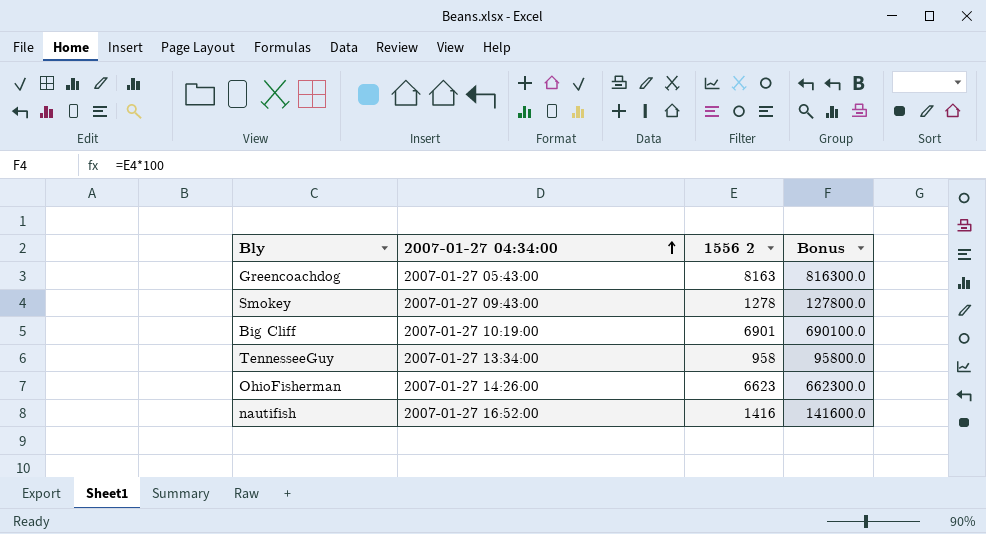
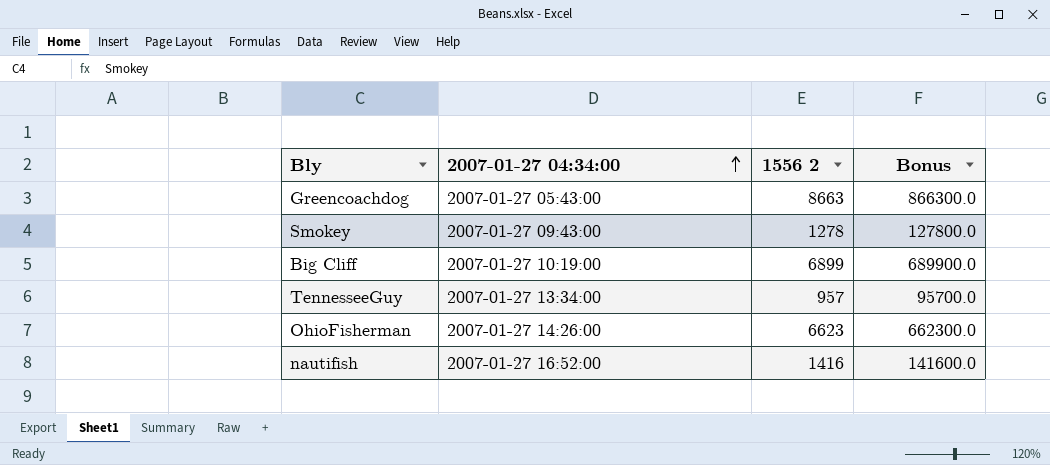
Greencoachdog | 1556 2: 8163 -> 8663
Greencoachdog | Bonus: 816300.0 -> 866300.0
Big Cliff | 1556 2: 6901 -> 6899
Big Cliff | Bonus: 690100.0 -> 689900.0
TennesseeGuy | 1556 2: 958 -> 957
TennesseeGuy | Bonus: 95800.0 -> 95700.0

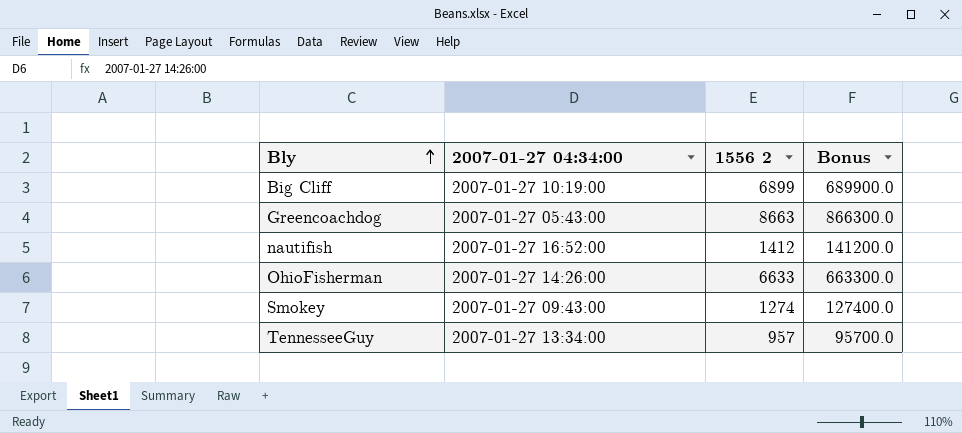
row order: 2007-01-27 04:34:00 ascending -> Bly ascending
nautifish | 1556 2: 1416 -> 1412
nautifish | Bonus: 141600.0 -> 141200.0
OhioFisherman | 1556 2: 6623 -> 6633
OhioFisherman | Bonus: 662300.0 -> 663300.0
Smokey | 1556 2: 1278 -> 1274
Smokey | Bonus: 127800.0 -> 127400.0

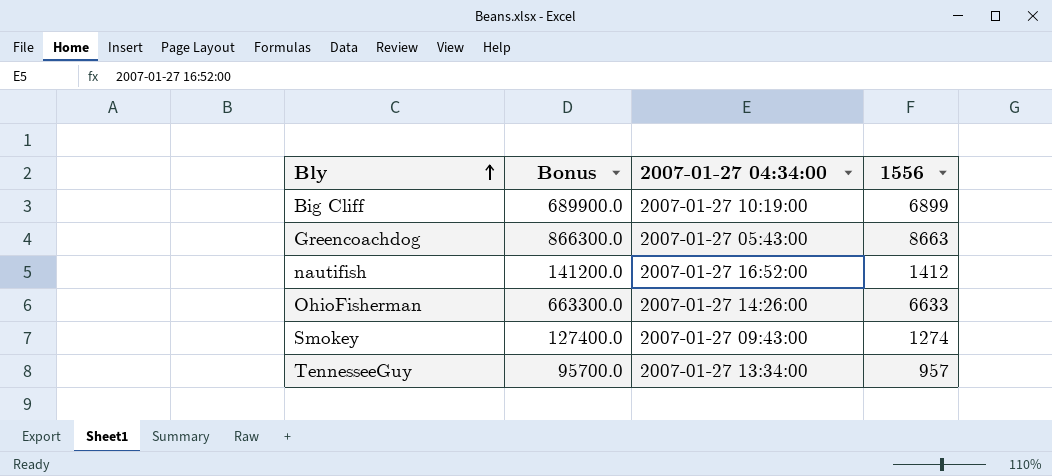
column Bonus | position: 4 -> 2
column name: 1556 2 -> 1556

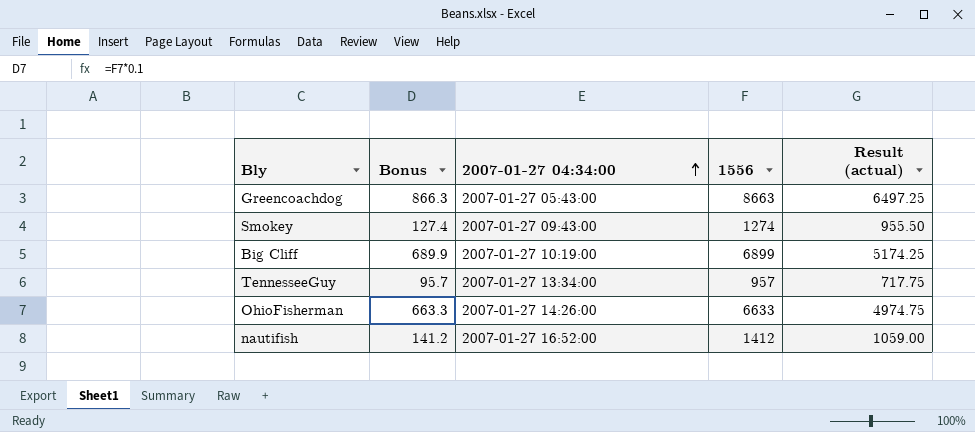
row order: Bly ascending -> 2007-01-27 04:34:00 ascending
column Bonus | formula: [1556] * 100 -> [1556] * 0.1
column Result (actual) | formula: none -> [1556] * 0.75

